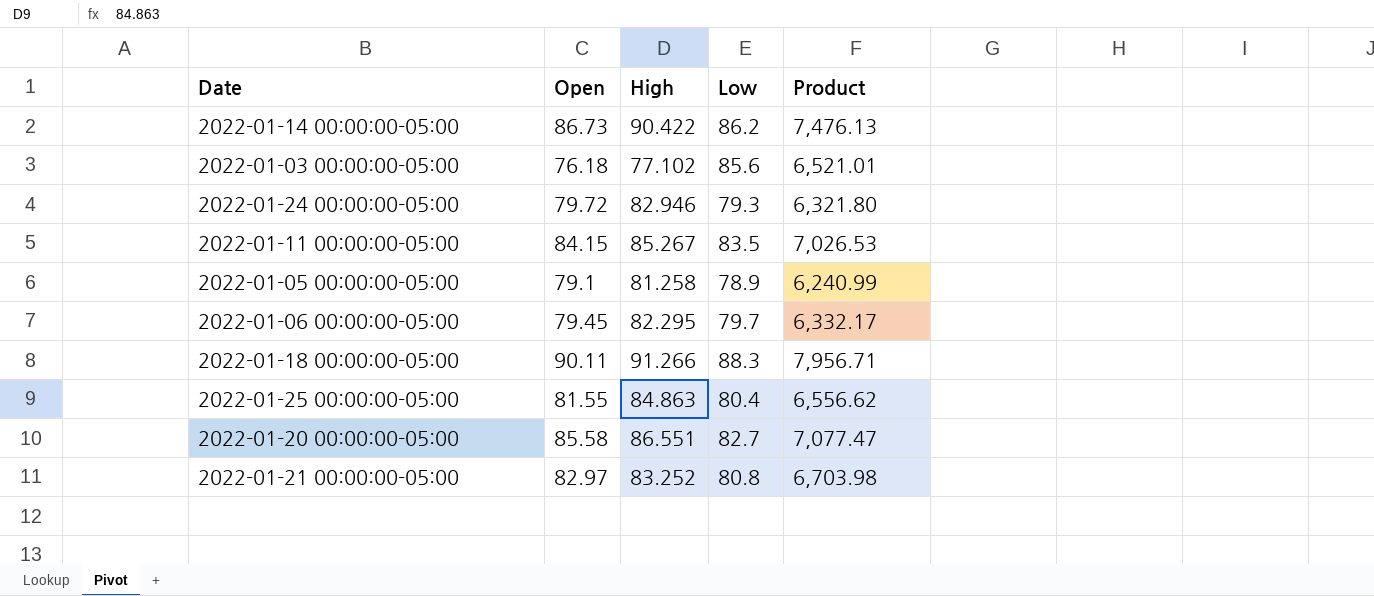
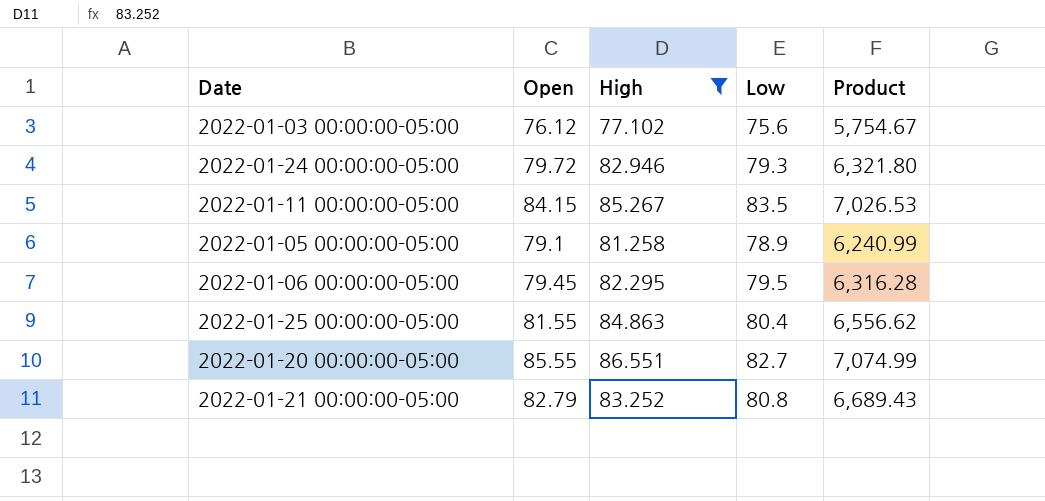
filter: none -> High <= 86.551
2022-01-03 00:00:00-05:00 | Open: 76.18 -> 76.12
2022-01-03 00:00:00-05:00 | Low: 85.6 -> 75.6
2022-01-03 00:00:00-05:00 | Product: 6,521.01 -> 5,754.67
2022-01-06 00:00:00-05:00 | Low: 79.7 -> 79.5
2022-01-06 00:00:00-05:00 | Product: 6,332.17 -> 6,316.28
2022-01-20 00:00:00-05:00 | Open: 85.58 -> 85.55
2022-01-20 00:00:00-05:00 | Product: 7,077.47 -> 7,074.99
2022-01-21 00:00:00-05:00 | Open: 82.97 -> 82.79
2022-01-21 00:00:00-05:00 | Product: 6,703.98 -> 6,689.43

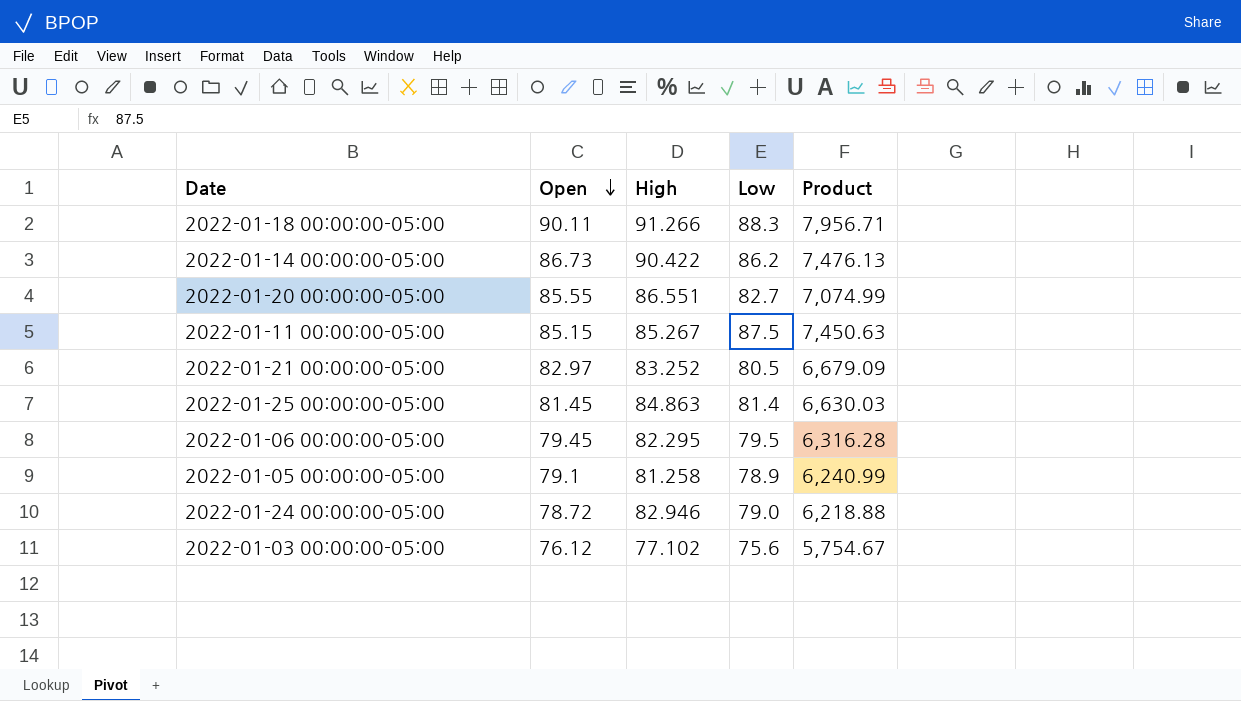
filter: High <= 86.551 -> none
row order: none -> Open descending
2022-01-11 00:00:00-05:00 | Open: 84.15 -> 85.15
2022-01-11 00:00:00-05:00 | Low: 83.5 -> 87.5
2022-01-11 00:00:00-05:00 | Product: 7,026.53 -> 7,450.63
2022-01-21 00:00:00-05:00 | Open: 82.79 -> 82.97
2022-01-21 00:00:00-05:00 | Low: 80.8 -> 80.5
2022-01-21 00:00:00-05:00 | Product: 6,689.43 -> 6,679.09
2022-01-25 00:00:00-05:00 | Open: 81.55 -> 81.45
2022-01-25 00:00:00-05:00 | Low: 80.4 -> 81.4
2022-01-25 00:00:00-05:00 | Product: 6,556.62 -> 6,630.03
2022-01-24 00:00:00-05:00 | Open: 79.72 -> 78.72
2022-01-24 00:00:00-05:00 | Low: 79.3 -> 79.0
2022-01-24 00:00:00-05:00 | Product: 6,321.80 -> 6,218.88

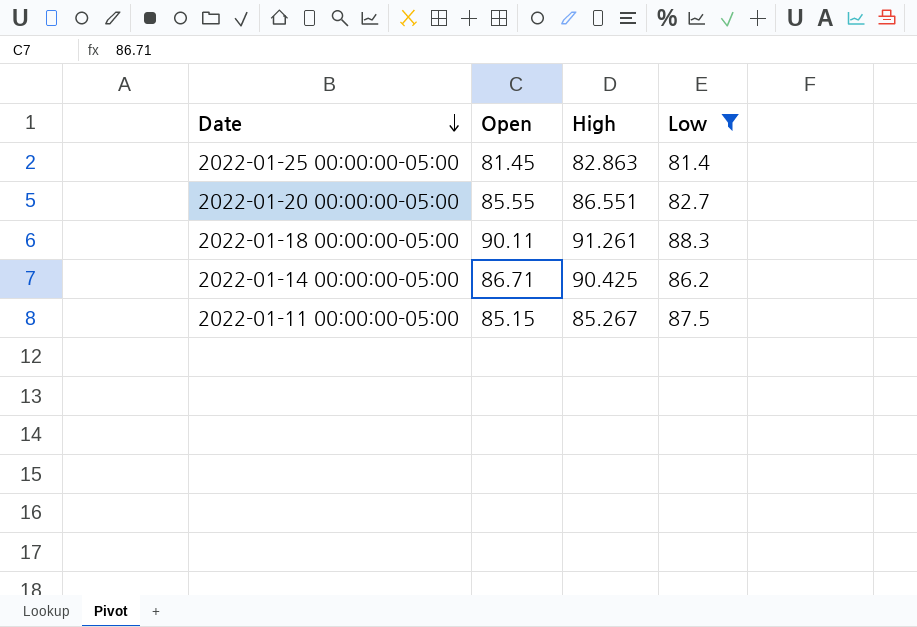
filter: none -> Low >= 81.4
row order: Open descending -> Date descending
column Product | formula: [Open] * [Low] -> none
2022-01-25 00:00:00-05:00 | High: 84.863 -> 82.863
2022-01-18 00:00:00-05:00 | High: 91.266 -> 91.261
2022-01-14 00:00:00-05:00 | Open: 86.73 -> 86.71
2022-01-14 00:00:00-05:00 | High: 90.422 -> 90.425

